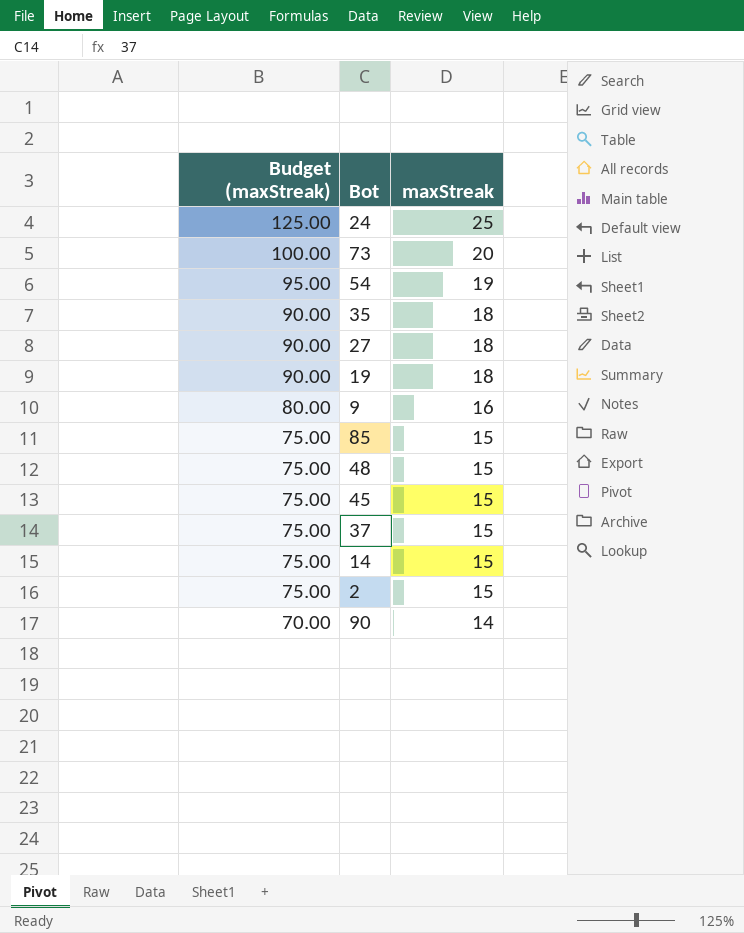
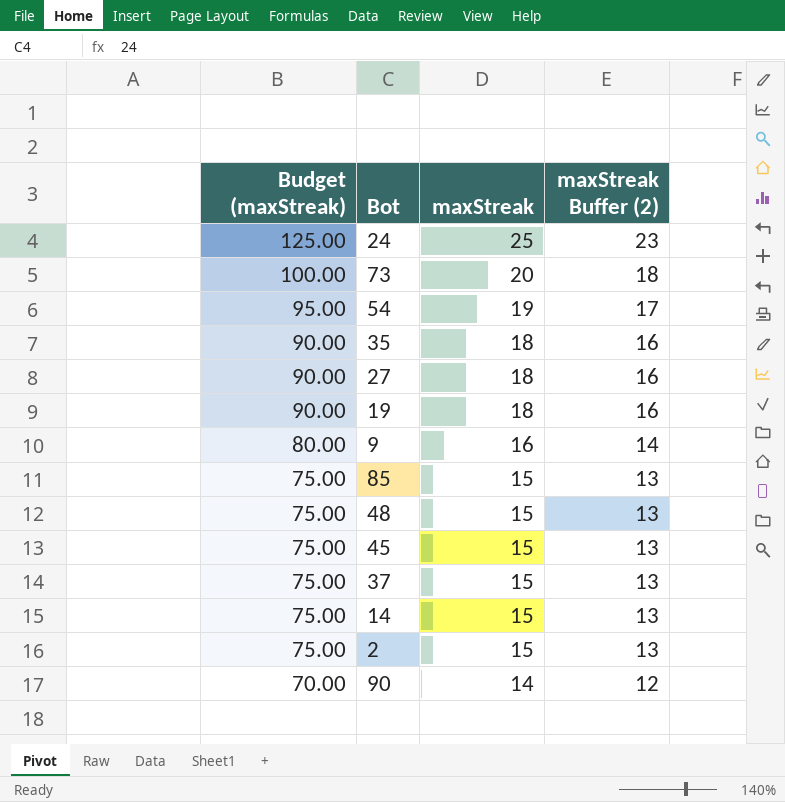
column maxStreak Buffer (2) | formula: none -> [maxStreak] - 2

